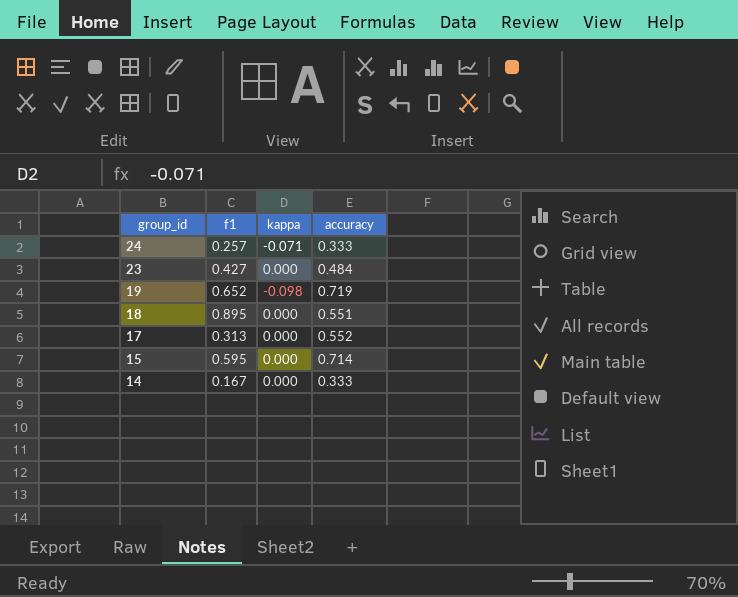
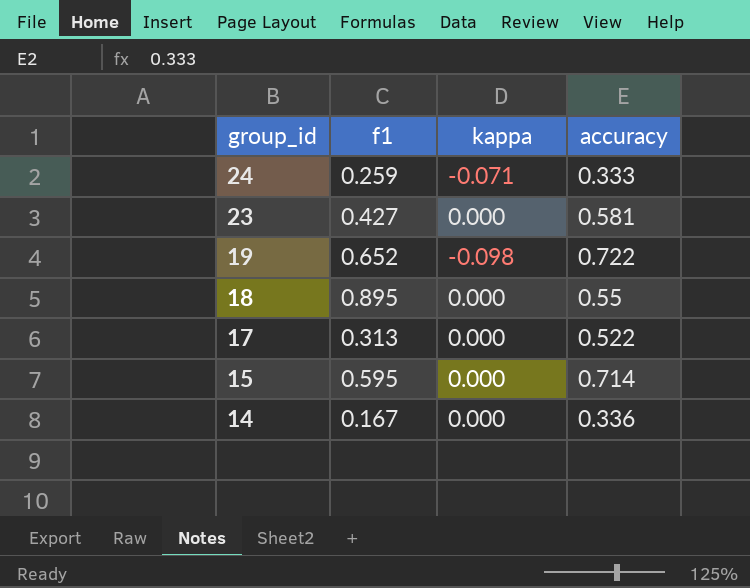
24 | f1: 0.257 -> 0.259
23 | accuracy: 0.484 -> 0.581
19 | accuracy: 0.719 -> 0.722
18 | accuracy: 0.551 -> 0.55
17 | accuracy: 0.552 -> 0.522
14 | accuracy: 0.333 -> 0.336

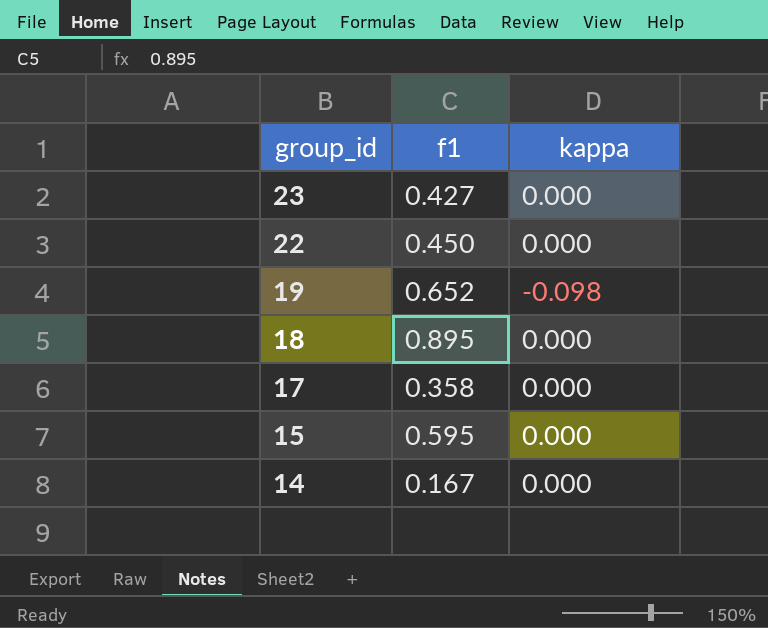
column accuracy | position: 4 -> none
row 24: 0.259 | -0.071 | 0.333 -> none
row 22: none -> 0.450 | 0.000
17 | f1: 0.313 -> 0.358

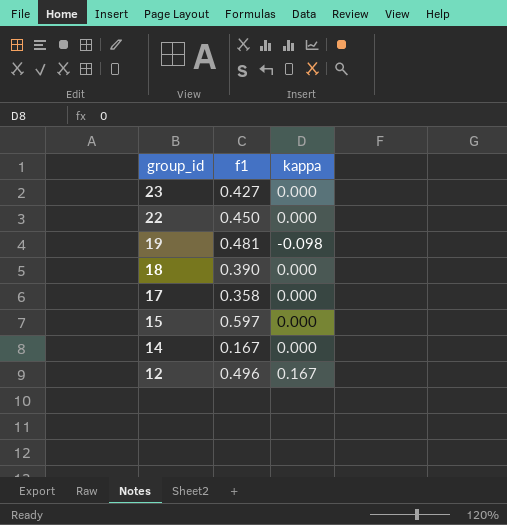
19 | f1: 0.652 -> 0.481
18 | f1: 0.895 -> 0.390
15 | f1: 0.595 -> 0.597
row 12: none -> 0.496 | 0.167

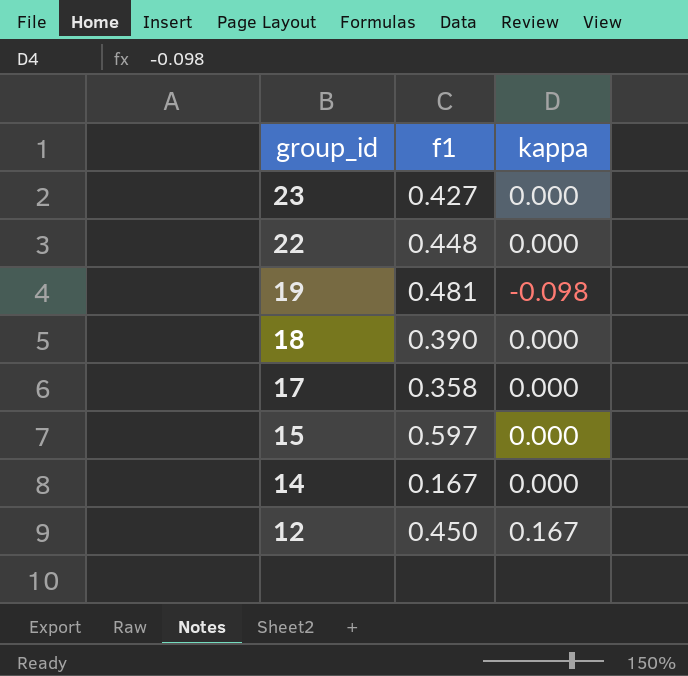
22 | f1: 0.450 -> 0.448
12 | f1: 0.496 -> 0.450

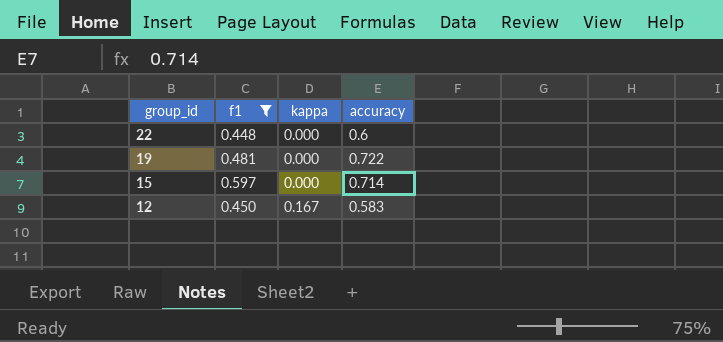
filter: none -> f1 >= 0.448
column accuracy | position: none -> 4
19 | kappa: -0.098 -> 0.000

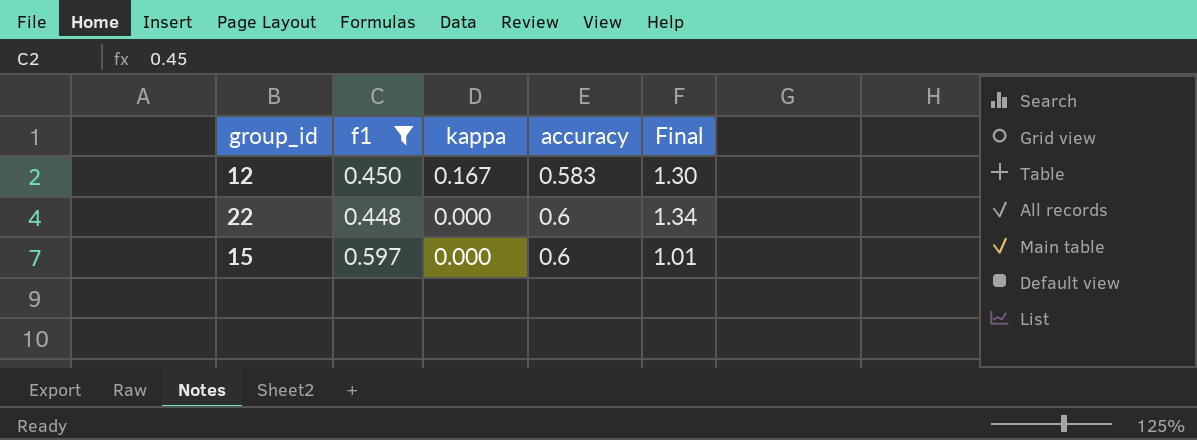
row order: group_id descending -> kappa descending
column Final | formula: none -> [accuracy] / [f1]
row 19: 0.481 | 0.000 | 0.722 -> none
15 | accuracy: 0.714 -> 0.6

